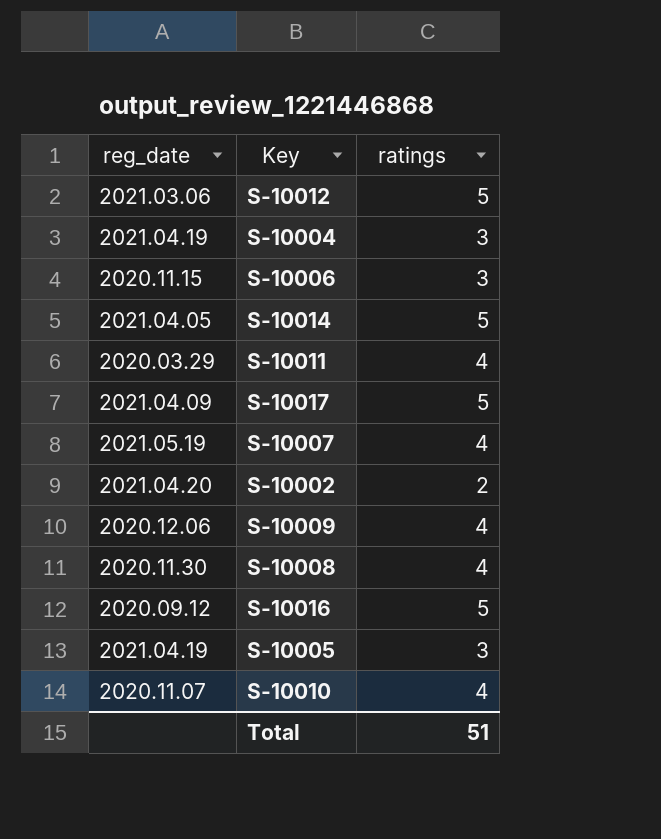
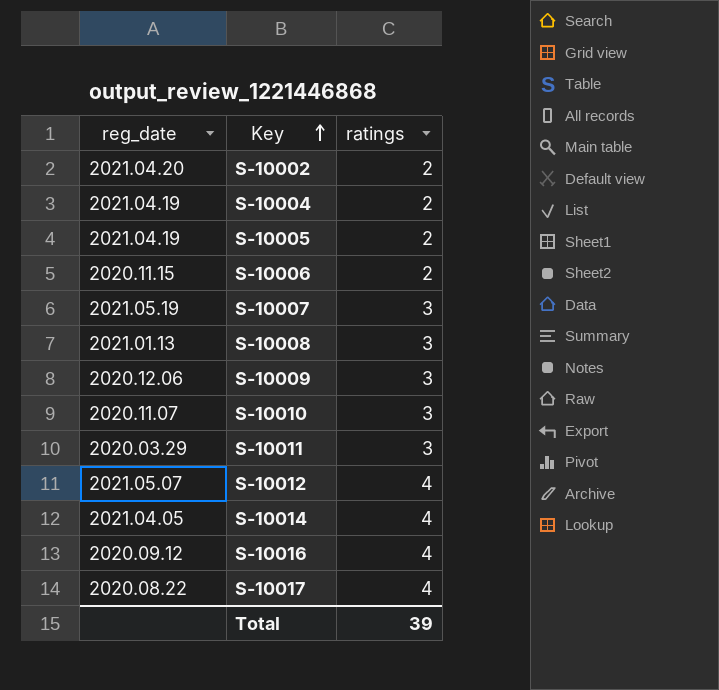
row order: none -> Key ascending
S-10004 | ratings: 3 -> 2
S-10005 | ratings: 3 -> 2
S-10006 | ratings: 3 -> 2
S-10007 | ratings: 4 -> 3
S-10008 | reg_date: 2020.11.30 -> 2021.01.13
S-10008 | ratings: 4 -> 3
S-10009 | ratings: 4 -> 3
S-10010 | ratings: 4 -> 3
S-10011 | ratings: 4 -> 3
S-10012 | reg_date: 2021.03.06 -> 2021.05.07
S-10012 | ratings: 5 -> 4
S-10014 | ratings: 5 -> 4
S-10016 | ratings: 5 -> 4
S-10017 | reg_date: 2021.04.09 -> 2020.08.22
S-10017 | ratings: 5 -> 4
Total | ratings: 51 -> 39

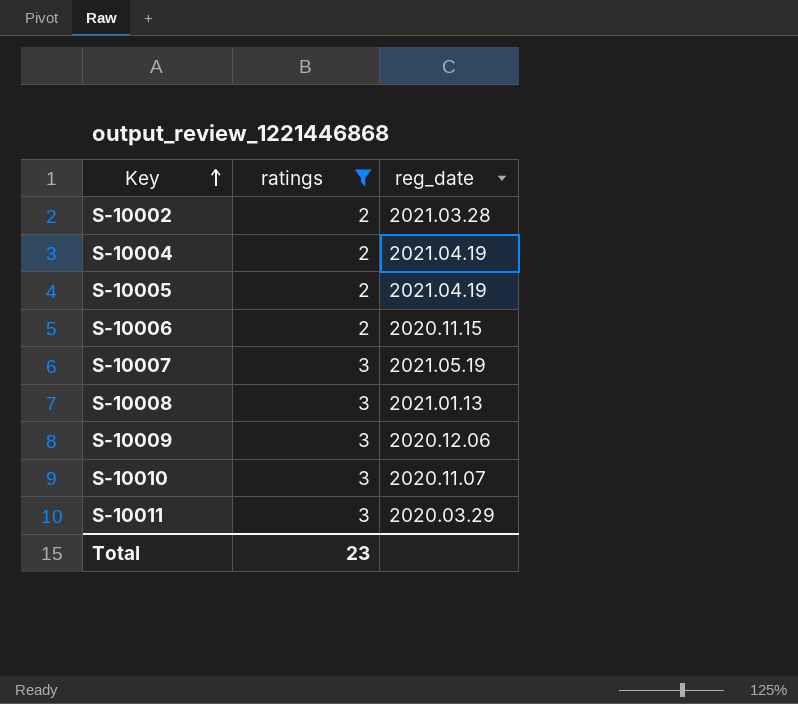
filter: none -> ratings != 4
column reg_date | position: 1 -> 3
S-10002 | reg_date: 2021.04.20 -> 2021.03.28
Total | ratings: 39 -> 23

